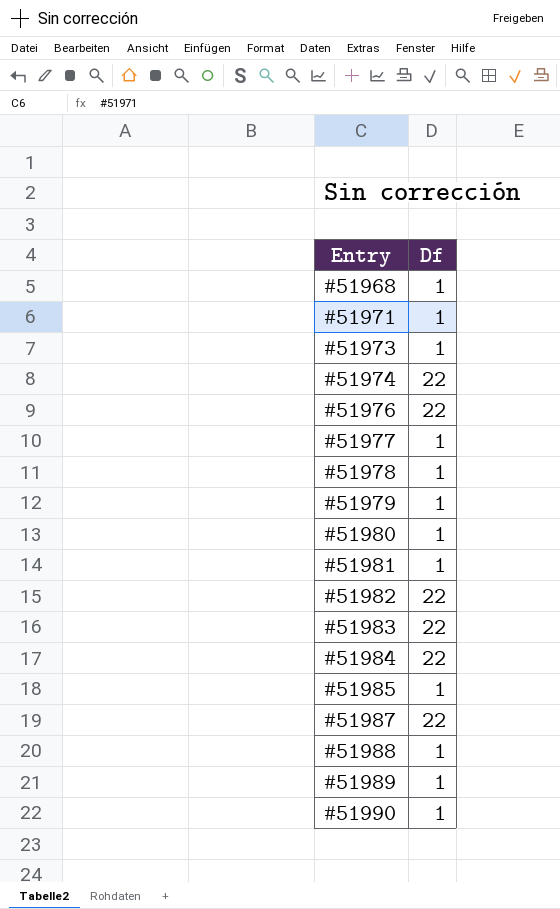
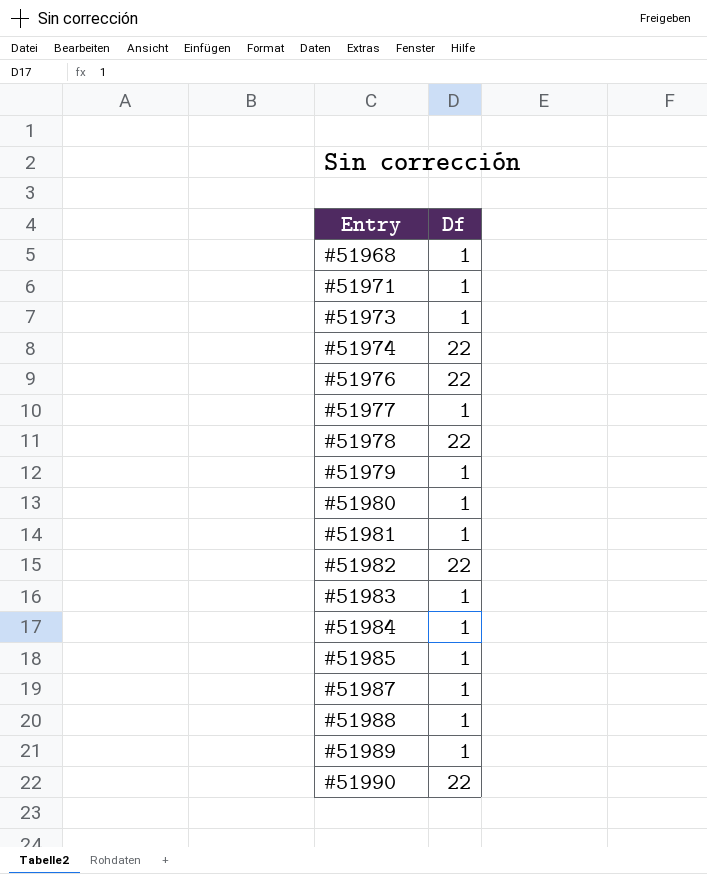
#51978 | Df: 1 -> 22
#51983 | Df: 22 -> 1
#51984 | Df: 22 -> 1
#51987 | Df: 22 -> 1
#51990 | Df: 1 -> 22

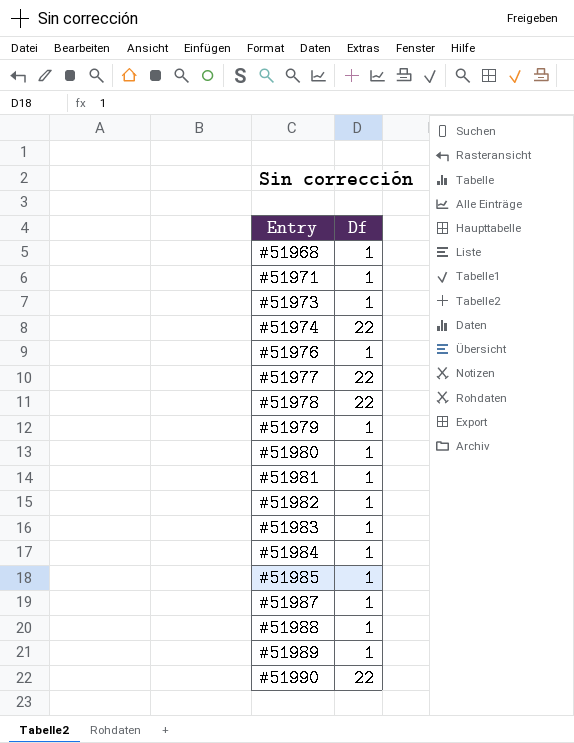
#51976 | Df: 22 -> 1
#51977 | Df: 1 -> 22
#51982 | Df: 22 -> 1

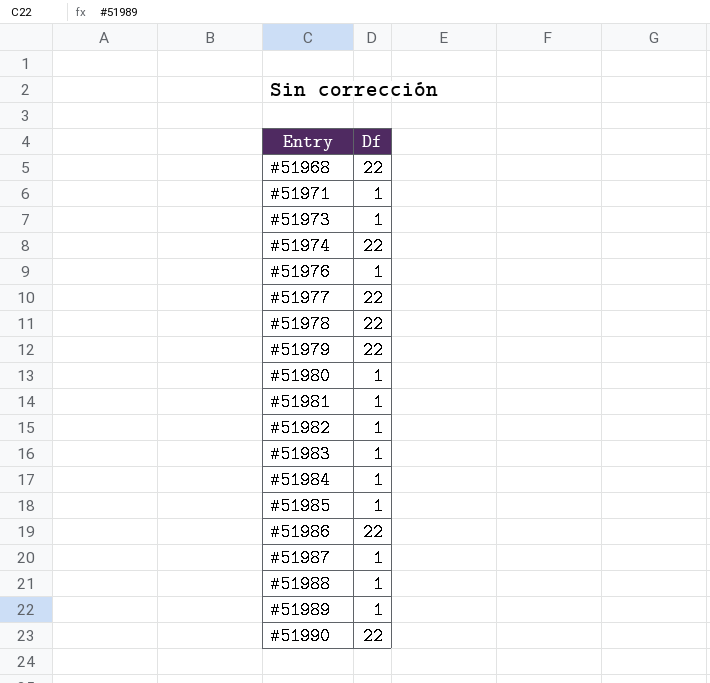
#51968 | Df: 1 -> 22
#51979 | Df: 1 -> 22
row #51986: none -> 22

